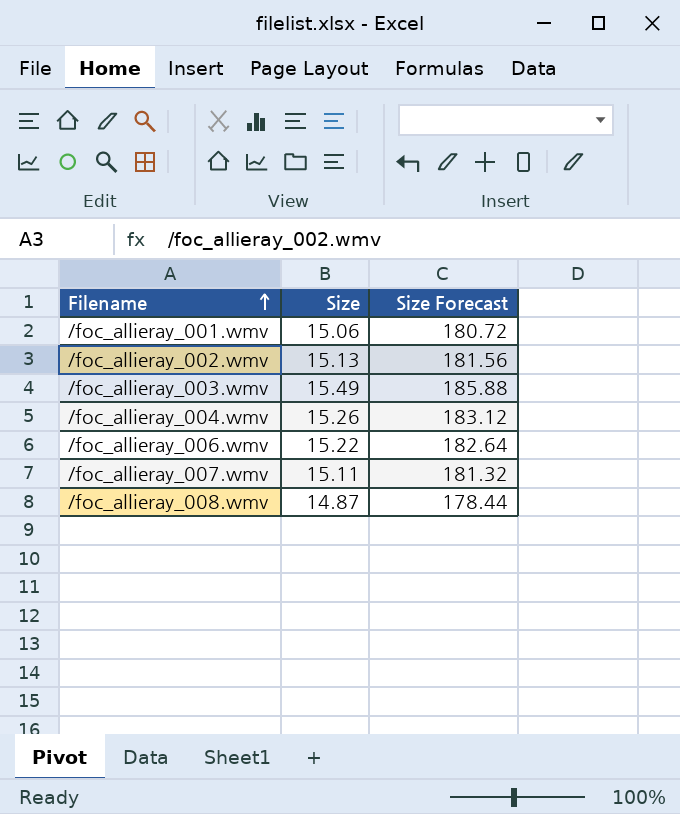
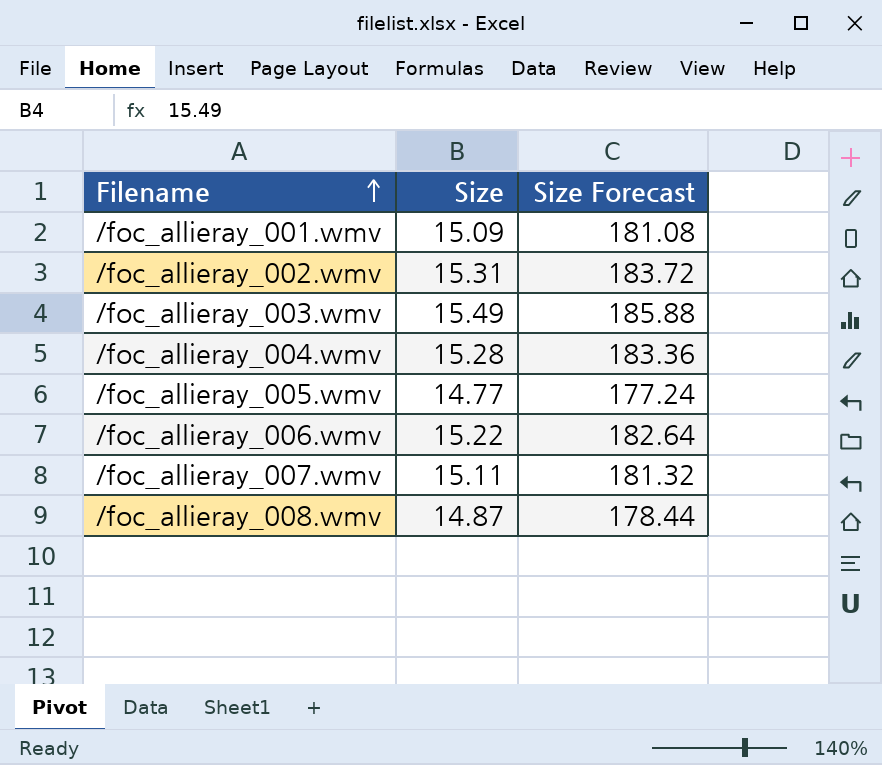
/foc_allieray_001.wmv | Size: 15.06 -> 15.09
/foc_allieray_001.wmv | Size Forecast: 180.72 -> 181.08
/foc_allieray_002.wmv | Size: 15.13 -> 15.31
/foc_allieray_002.wmv | Size Forecast: 181.56 -> 183.72
/foc_allieray_004.wmv | Size: 15.26 -> 15.28
/foc_allieray_004.wmv | Size Forecast: 183.12 -> 183.36
row /foc_allieray_005.wmv: none -> 14.77 | 177.24

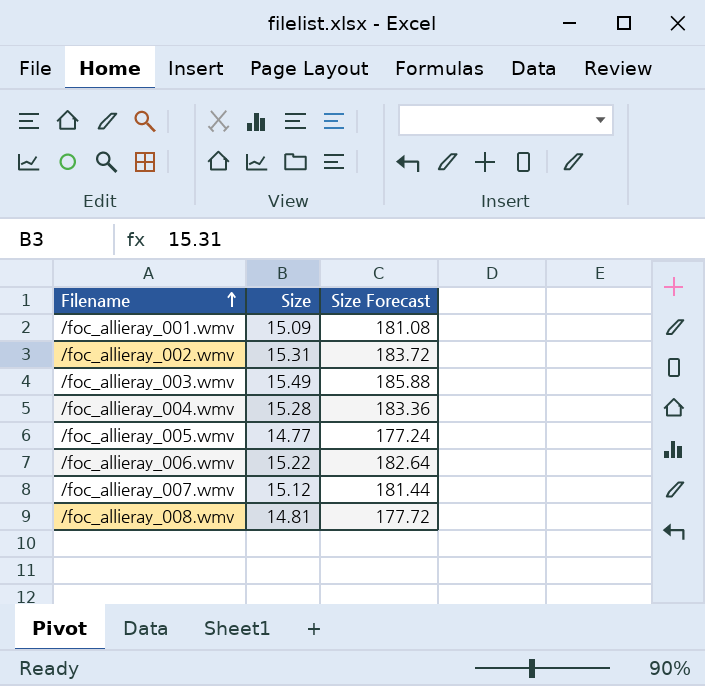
/foc_allieray_007.wmv | Size: 15.11 -> 15.12
/foc_allieray_007.wmv | Size Forecast: 181.32 -> 181.44
/foc_allieray_008.wmv | Size: 14.87 -> 14.81
/foc_allieray_008.wmv | Size Forecast: 178.44 -> 177.72

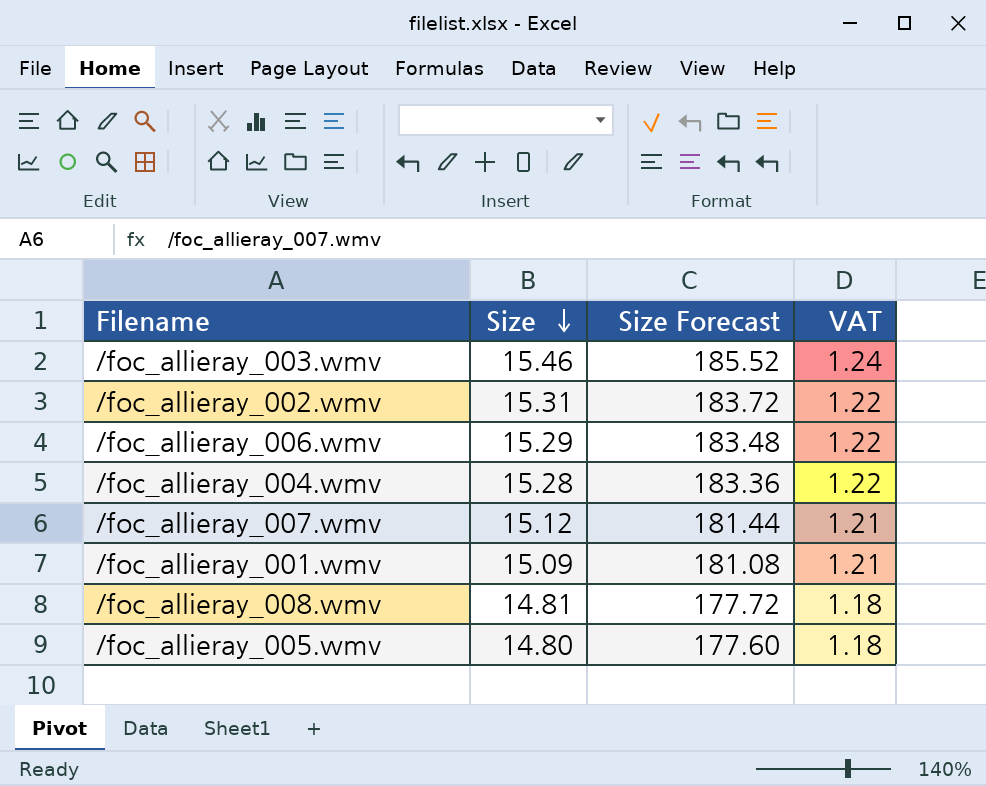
row order: Filename ascending -> Size descending
column VAT | formula: none -> [Size] * 0.08
/foc_allieray_003.wmv | Size: 15.49 -> 15.46
/foc_allieray_003.wmv | Size Forecast: 185.88 -> 185.52
/foc_allieray_006.wmv | Size: 15.22 -> 15.29
/foc_allieray_006.wmv | Size Forecast: 182.64 -> 183.48
/foc_allieray_005.wmv | Size: 14.77 -> 14.80
/foc_allieray_005.wmv | Size Forecast: 177.24 -> 177.60

